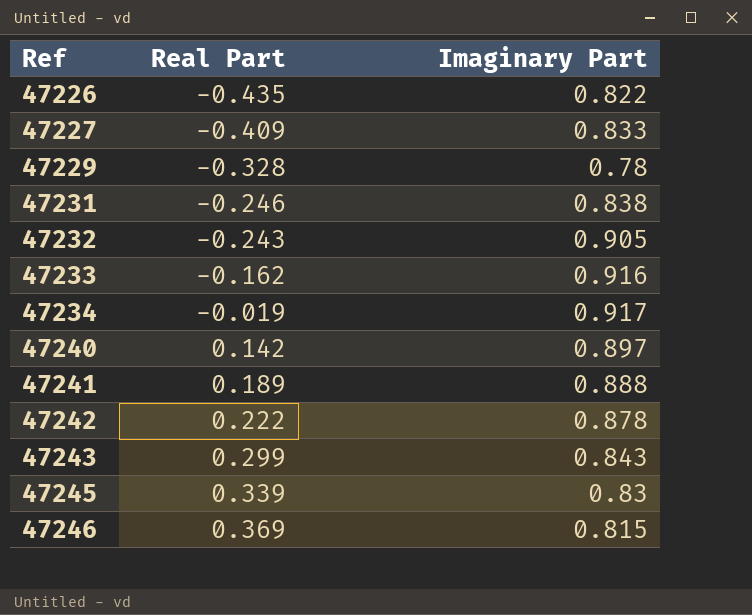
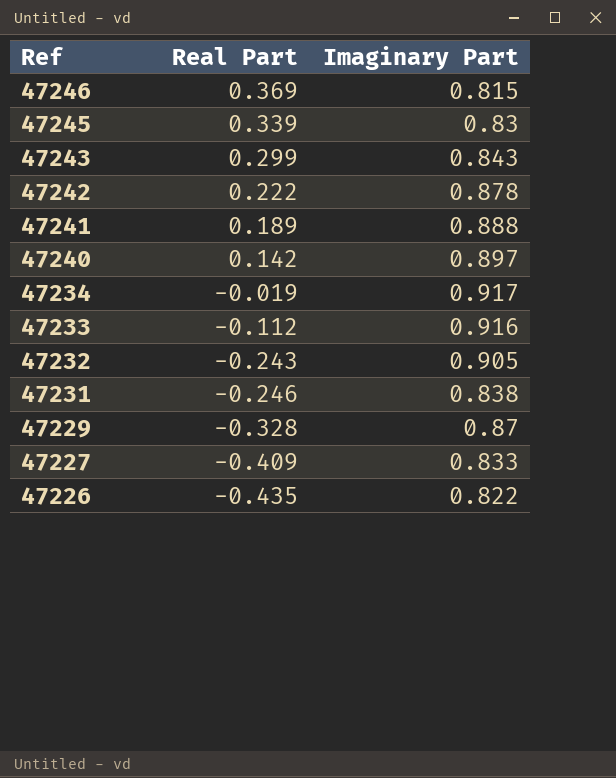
row order: Ref ascending -> Ref descending
47233 | Real Part: -0.162 -> -0.112
47229 | Imaginary Part: 0.78 -> 0.87

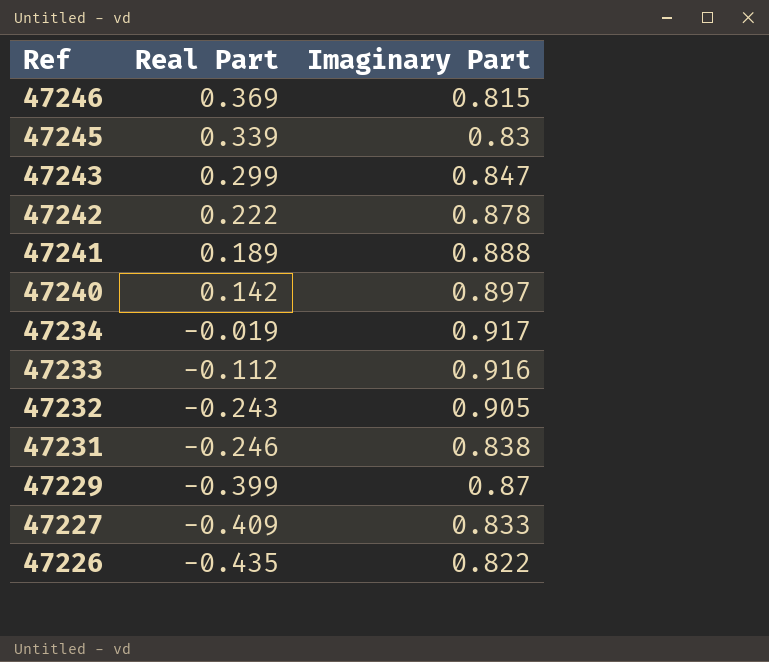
47243 | Imaginary Part: 0.843 -> 0.847
47229 | Real Part: -0.328 -> -0.399

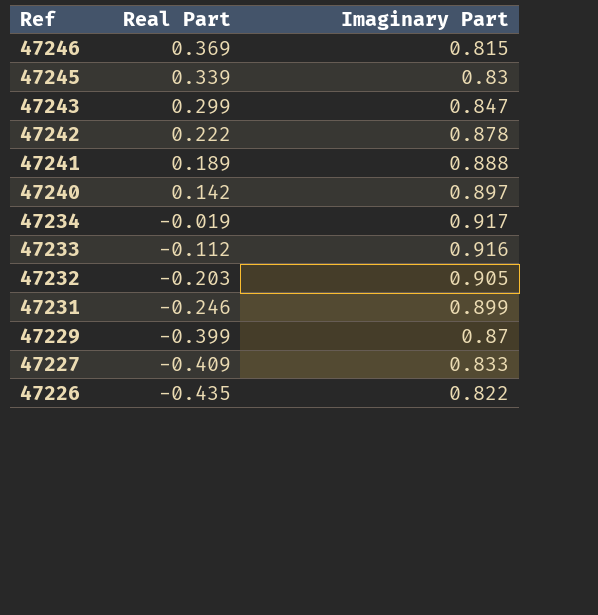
47232 | Real Part: -0.243 -> -0.203
47231 | Imaginary Part: 0.838 -> 0.899

